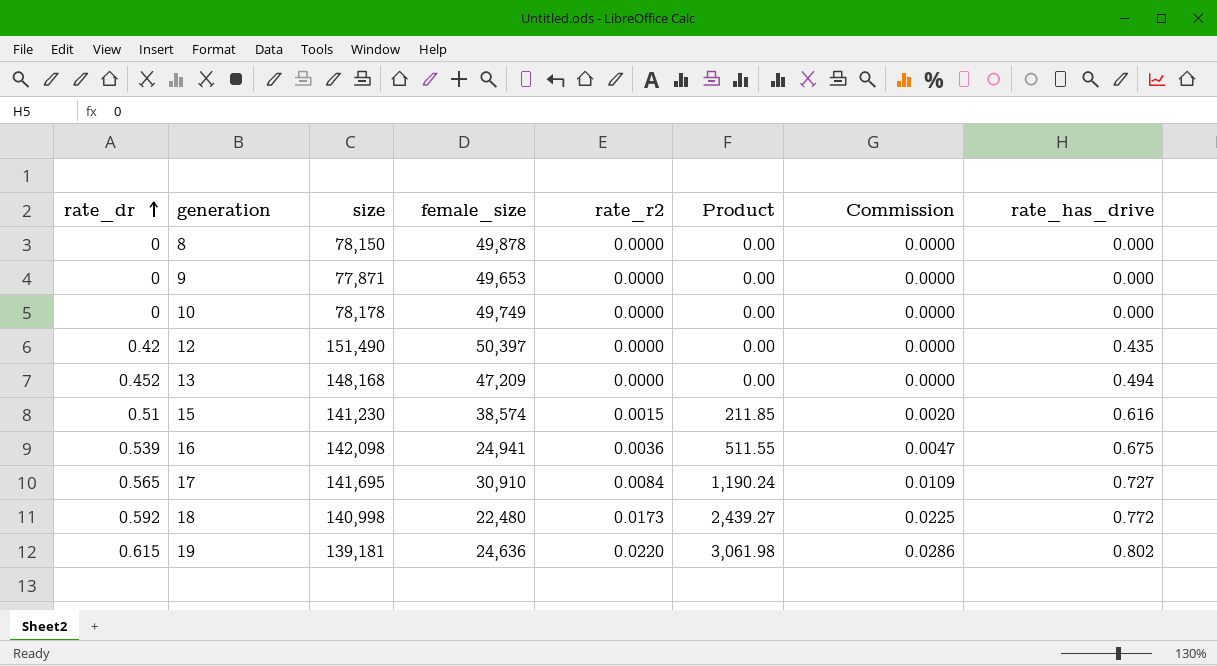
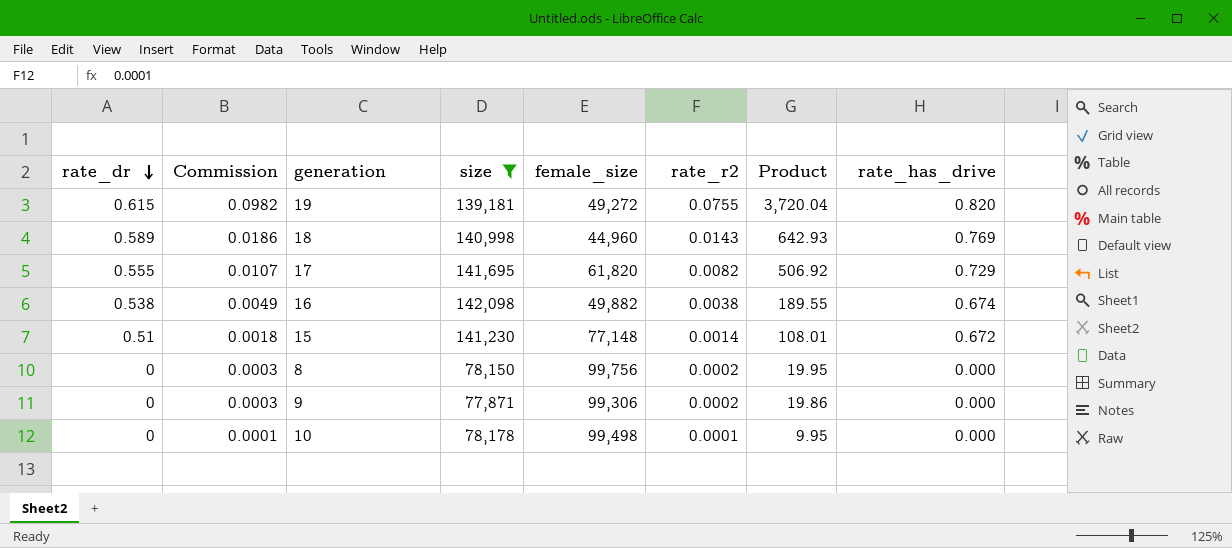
filter: none -> size <= 142,098
row order: rate_dr ascending -> rate_dr descending
column Commission | position: 7 -> 2
column Product | formula: [size] * [rate_r2] -> [female_size] * [rate_r2]
19 | Commission: 0.0286 -> 0.0982
19 | female_size: 24,636 -> 49,272
19 | rate_r2: 0.0220 -> 0.0755
19 | rate_has_drive: 0.802 -> 0.820
18 | rate_dr: 0.592 -> 0.589
18 | Commission: 0.0225 -> 0.0186
18 | female_size: 22,480 -> 44,960
18 | rate_r2: 0.0173 -> 0.0143
18 | rate_has_drive: 0.772 -> 0.769
17 | rate_dr: 0.565 -> 0.555
17 | Commission: 0.0109 -> 0.0107
17 | female_size: 30,910 -> 61,820
17 | rate_r2: 0.0084 -> 0.0082
17 | rate_has_drive: 0.727 -> 0.729
16 | rate_dr: 0.539 -> 0.538
16 | Commission: 0.0047 -> 0.0049
16 | female_size: 24,941 -> 49,882
16 | rate_r2: 0.0036 -> 0.0038
16 | rate_has_drive: 0.675 -> 0.674
15 | Commission: 0.0020 -> 0.0018
15 | female_size: 38,574 -> 77,148
15 | rate_r2: 0.0015 -> 0.0014
15 | rate_has_drive: 0.616 -> 0.672
8 | Commission: 0.0000 -> 0.0003
8 | female_size: 49,878 -> 99,756
8 | rate_r2: 0.0000 -> 0.0002
9 | Commission: 0.0000 -> 0.0003
9 | female_size: 49,653 -> 99,306
9 | rate_r2: 0.0000 -> 0.0002
10 | Commission: 0.0000 -> 0.0001
10 | female_size: 49,749 -> 99,498
10 | rate_r2: 0.0000 -> 0.0001

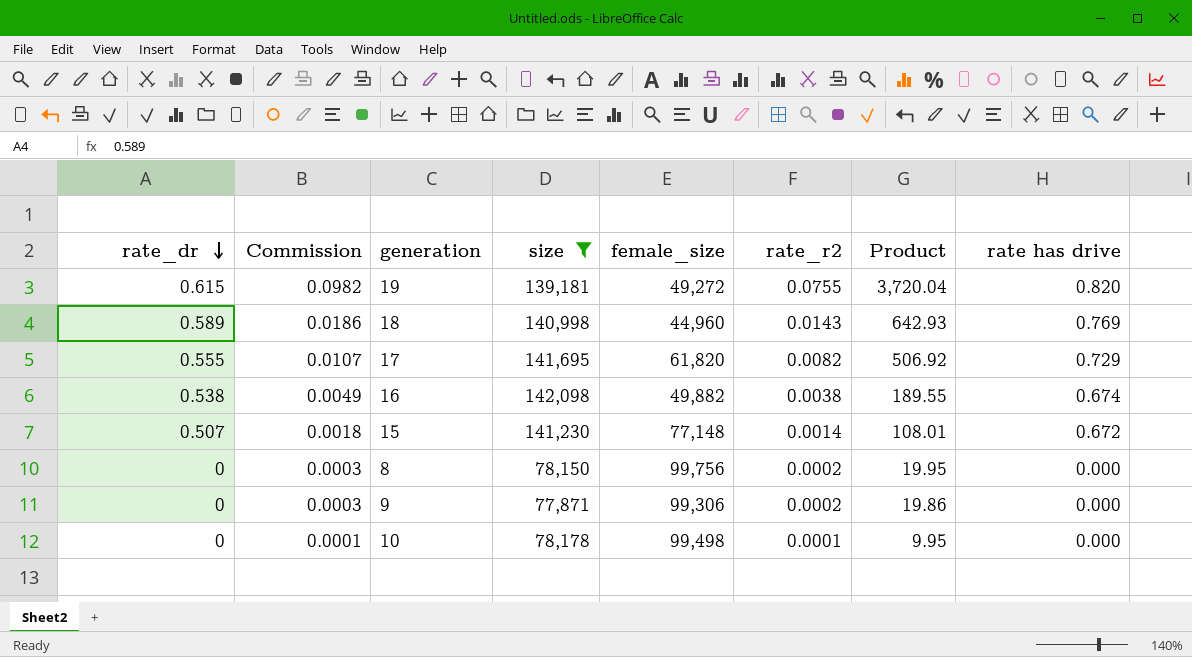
column name: rate_has_drive -> rate has drive
15 | rate_dr: 0.51 -> 0.507

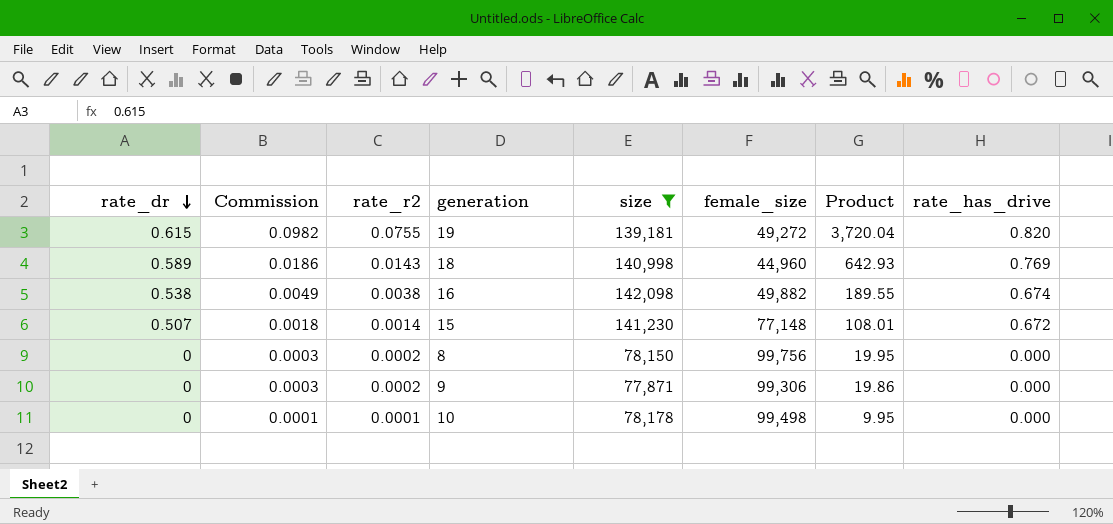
column rate_r2 | position: 6 -> 3
column name: rate has drive -> rate_has_drive
row 17: 0.555 | 0.0107 | 141,695 | 61,820 | 0.0082 | 506.92 | 0.729 -> none

